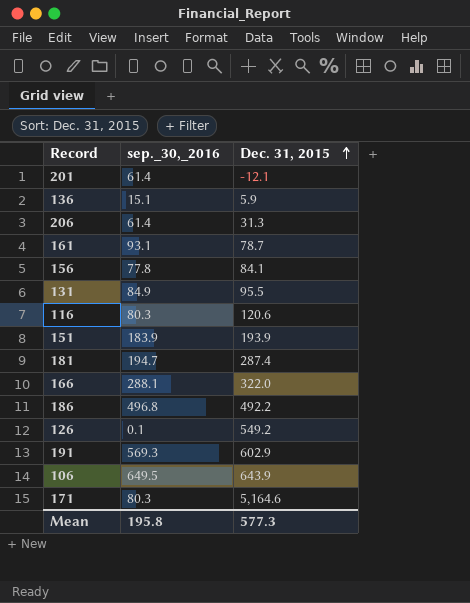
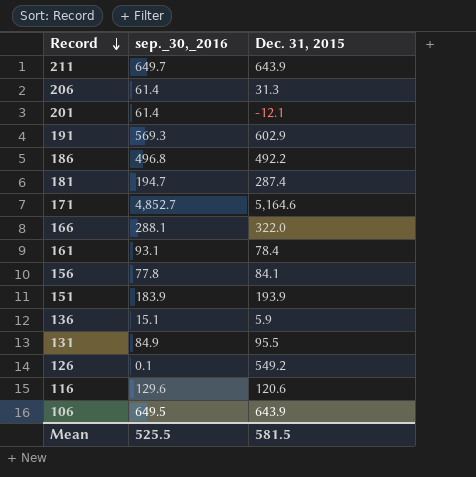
row order: Dec. 31, 2015 ascending -> Record descending
row 211: none -> 649.7 | 643.9
171 | sep._30,_2016: 80.3 -> 4,852.7
161 | Dec. 31, 2015: 78.7 -> 78.4
116 | sep._30,_2016: 80.3 -> 129.6
Mean | sep._30,_2016: 195.8 -> 525.5
Mean | Dec. 31, 2015: 577.3 -> 581.5

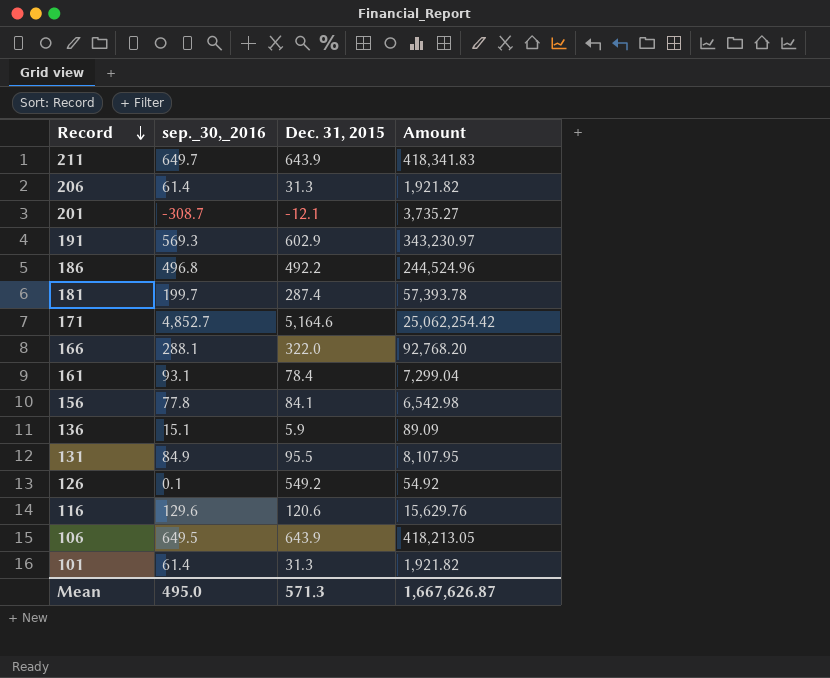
column Amount | formula: none -> [sep._30,_2016] * [Dec. 31, 2015]
row 151: 183.9 | 193.9 -> none
201 | sep._30,_2016: 61.4 -> -308.7
181 | sep._30,_2016: 194.7 -> 199.7
row 101: none -> 61.4 | 31.3 | 1,921.82
Mean | sep._30,_2016: 525.5 -> 495.0
Mean | Dec. 31, 2015: 581.5 -> 571.3

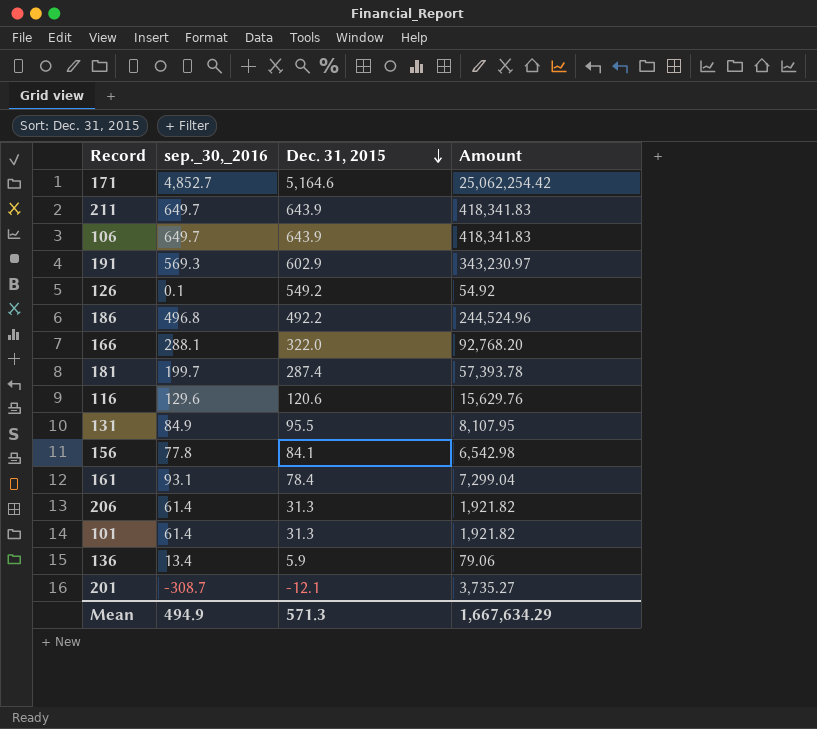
row order: Record descending -> Dec. 31, 2015 descending
106 | sep._30,_2016: 649.5 -> 649.7
106 | Amount: 418,213.05 -> 418,341.83
136 | sep._30,_2016: 15.1 -> 13.4
136 | Amount: 89.09 -> 79.06
Mean | sep._30,_2016: 495.0 -> 494.9
Mean | Amount: 1,667,626.87 -> 1,667,634.29

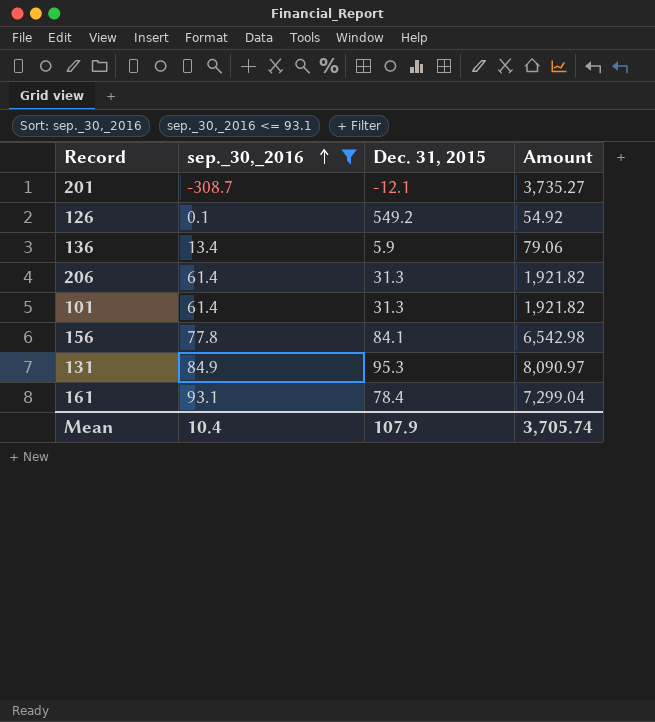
filter: none -> sep._30,_2016 <= 93.1
row order: Dec. 31, 2015 descending -> sep._30,_2016 ascending
131 | Dec. 31, 2015: 95.5 -> 95.3
131 | Amount: 8,107.95 -> 8,090.97
Mean | sep._30,_2016: 494.9 -> 10.4
Mean | Dec. 31, 2015: 571.3 -> 107.9
Mean | Amount: 1,667,634.29 -> 3,705.74

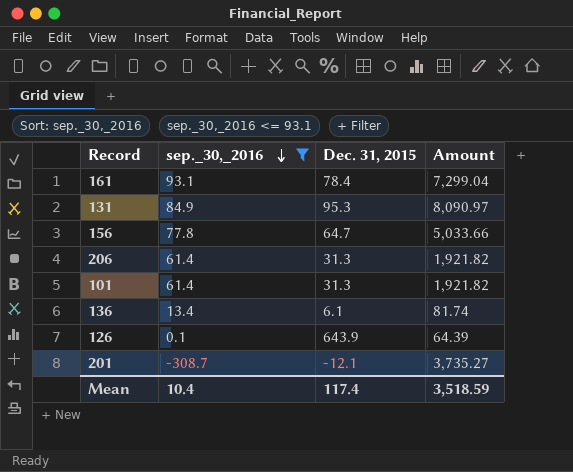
row order: sep._30,_2016 ascending -> sep._30,_2016 descending
156 | Dec. 31, 2015: 84.1 -> 64.7
156 | Amount: 6,542.98 -> 5,033.66
136 | Dec. 31, 2015: 5.9 -> 6.1
136 | Amount: 79.06 -> 81.74
126 | Dec. 31, 2015: 549.2 -> 643.9
126 | Amount: 54.92 -> 64.39
Mean | Dec. 31, 2015: 107.9 -> 117.4
Mean | Amount: 3,705.74 -> 3,518.59

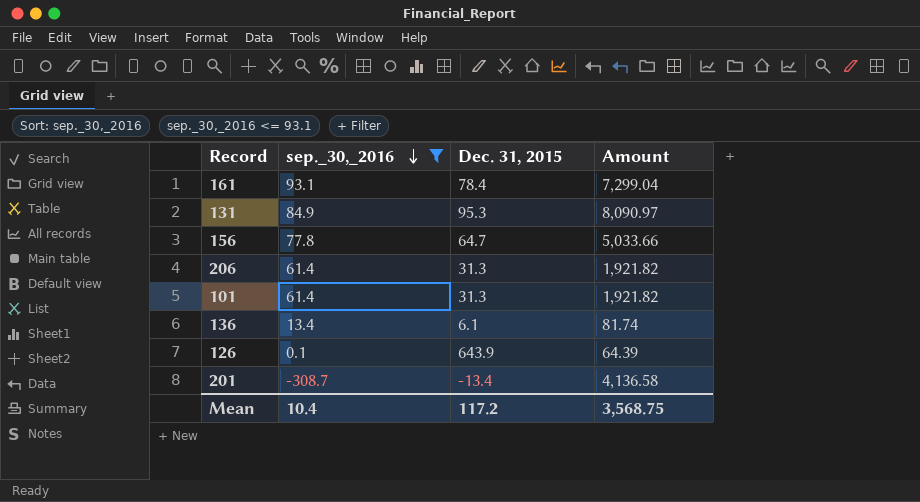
201 | Dec. 31, 2015: -12.1 -> -13.4
201 | Amount: 3,735.27 -> 4,136.58
Mean | Dec. 31, 2015: 117.4 -> 117.2
Mean | Amount: 3,518.59 -> 3,568.75

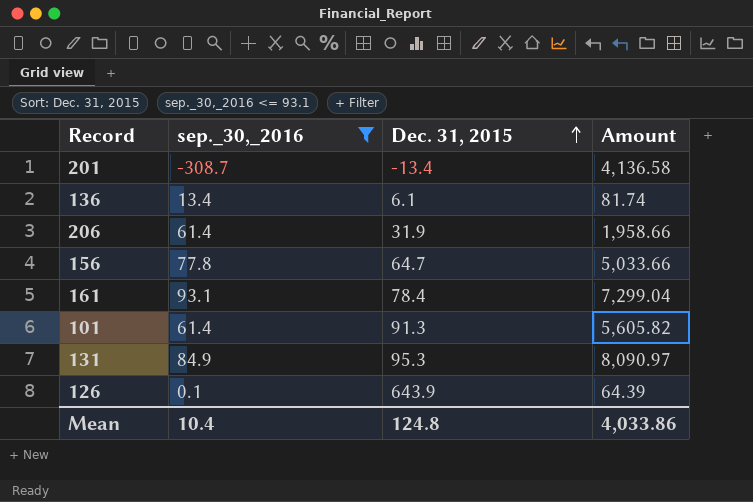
row order: sep._30,_2016 descending -> Dec. 31, 2015 ascending
206 | Dec. 31, 2015: 31.3 -> 31.9
206 | Amount: 1,921.82 -> 1,958.66
101 | Dec. 31, 2015: 31.3 -> 91.3
101 | Amount: 1,921.82 -> 5,605.82
Mean | Dec. 31, 2015: 117.2 -> 124.8
Mean | Amount: 3,568.75 -> 4,033.86

